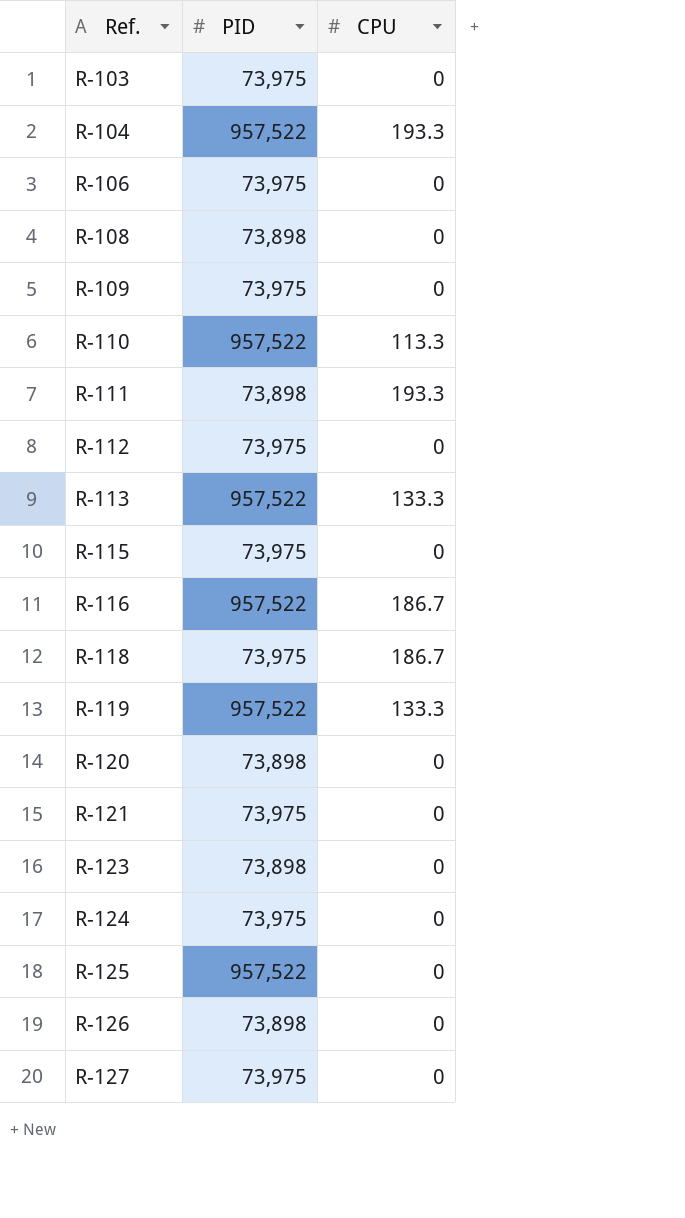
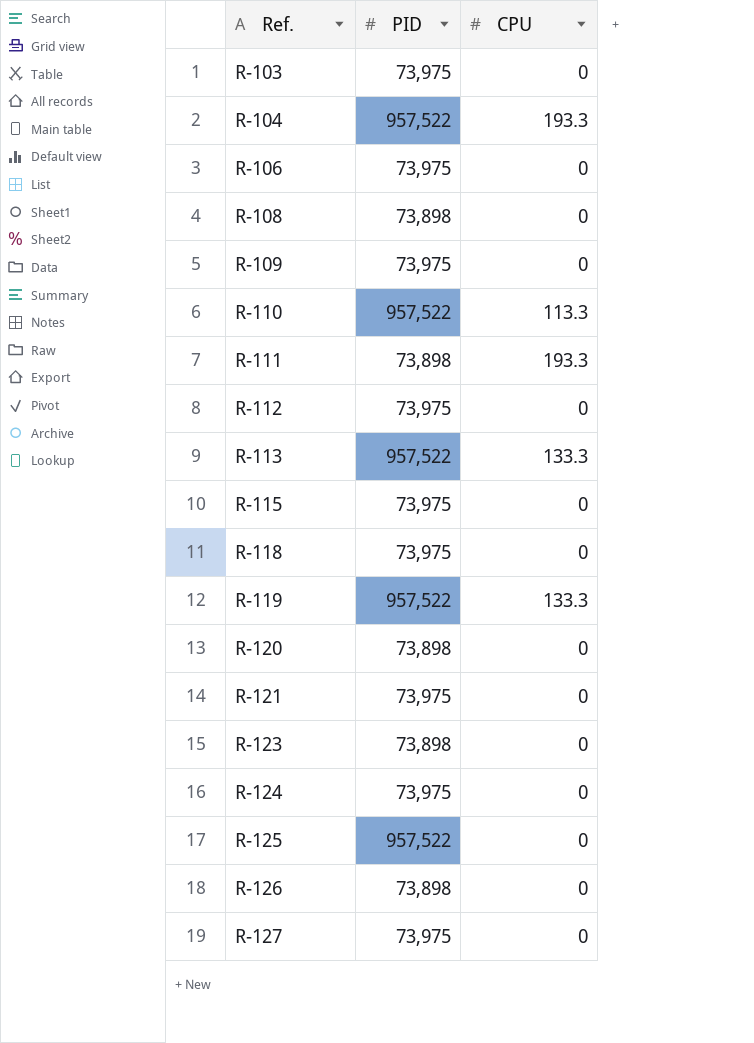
row R-116: 957,522 | 186.7 -> none
R-118 | CPU: 186.7 -> 0

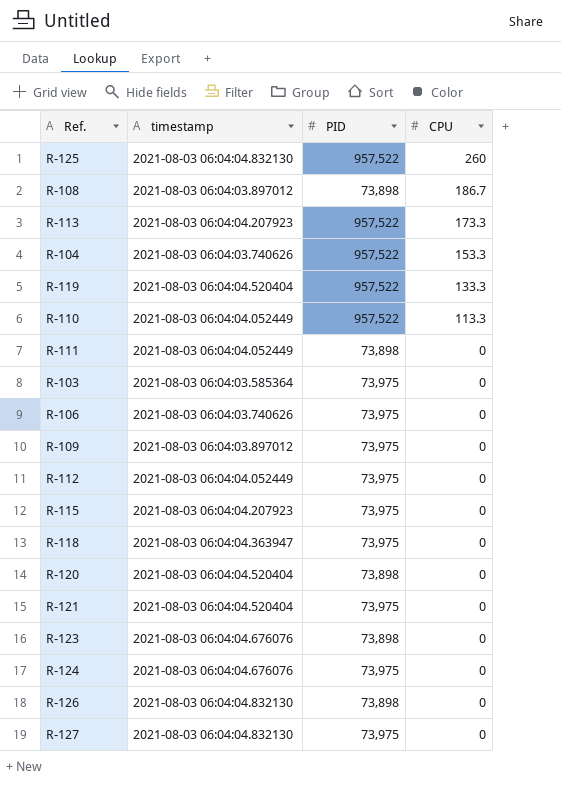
row order: Ref. ascending -> CPU descending
column timestamp | position: none -> 2
R-125 | CPU: 0 -> 260
R-108 | CPU: 0 -> 186.7
R-113 | CPU: 133.3 -> 173.3
R-104 | CPU: 193.3 -> 153.3
R-111 | CPU: 193.3 -> 0

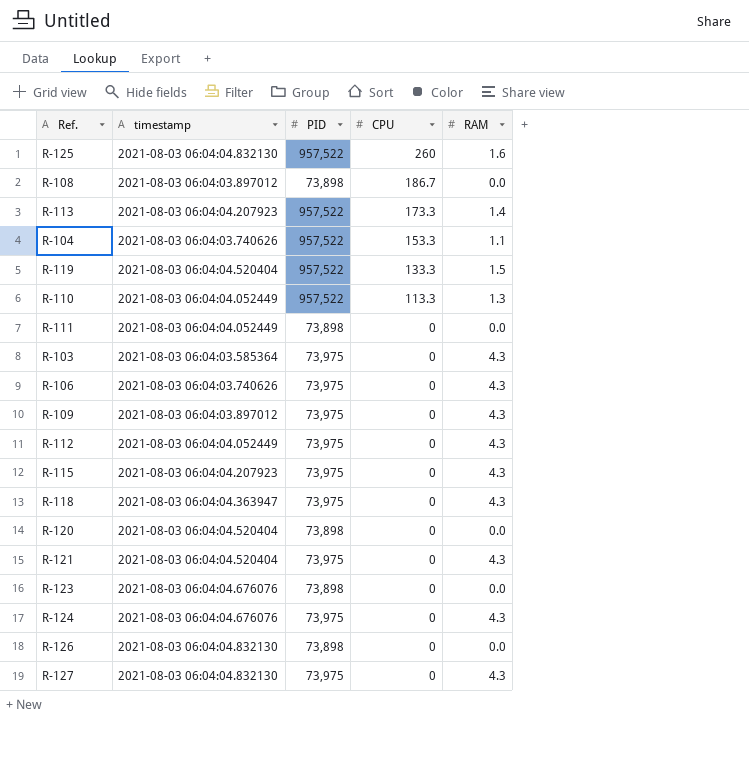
column RAM | position: none -> 5

